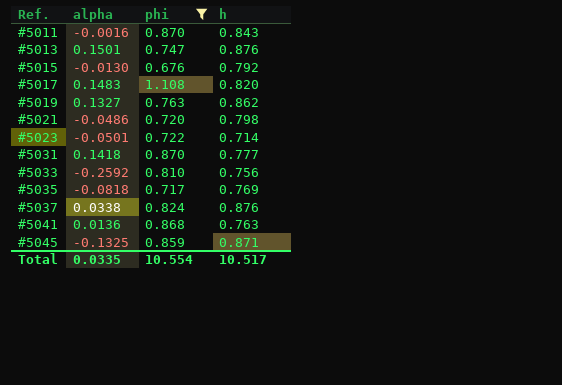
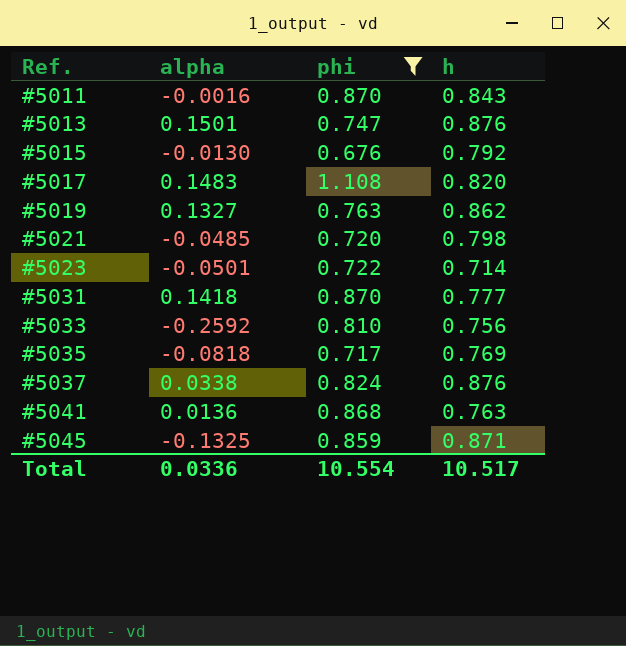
#5021 | alpha: -0.0486 -> -0.0485
Total | alpha: 0.0335 -> 0.0336

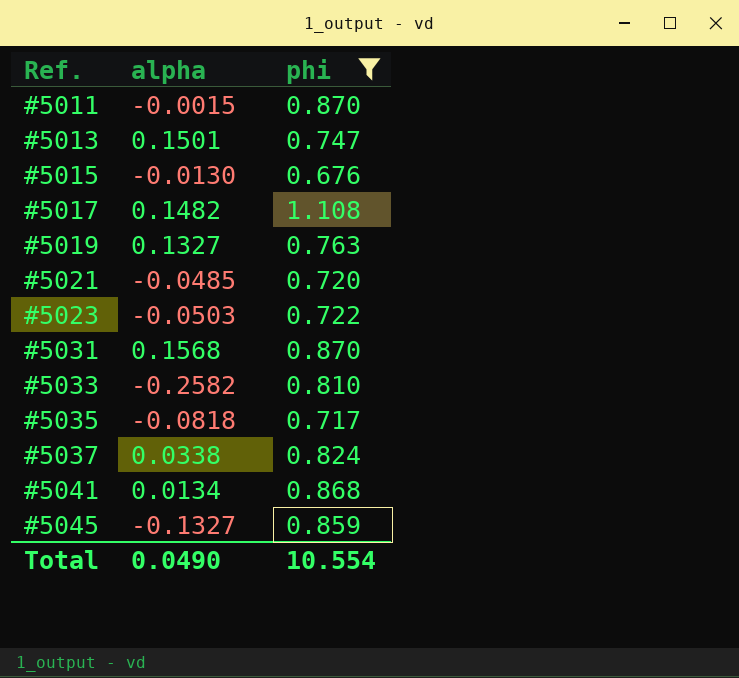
column h | position: 4 -> none
#5011 | alpha: -0.0016 -> -0.0015
#5017 | alpha: 0.1483 -> 0.1482
#5023 | alpha: -0.0501 -> -0.0503
#5031 | alpha: 0.1418 -> 0.1568
#5033 | alpha: -0.2592 -> -0.2582
#5041 | alpha: 0.0136 -> 0.0134
#5045 | alpha: -0.1325 -> -0.1327
Total | alpha: 0.0336 -> 0.0490

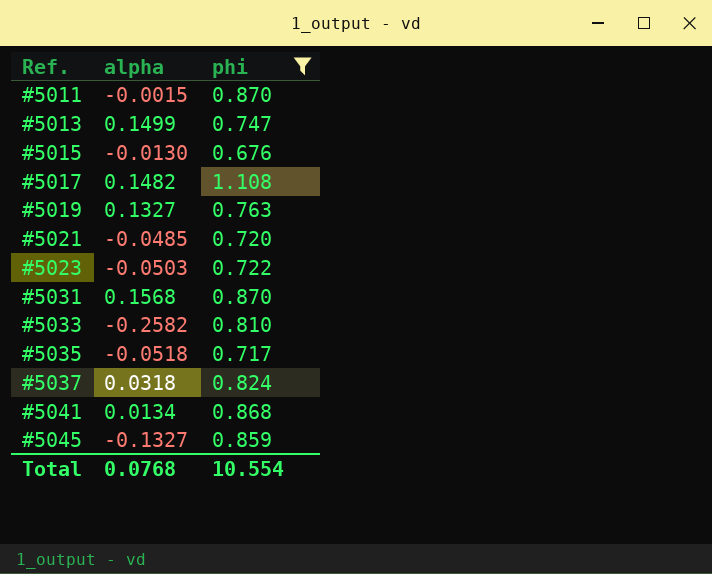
#5013 | alpha: 0.1501 -> 0.1499
#5035 | alpha: -0.0818 -> -0.0518
#5037 | alpha: 0.0338 -> 0.0318
Total | alpha: 0.0490 -> 0.0768

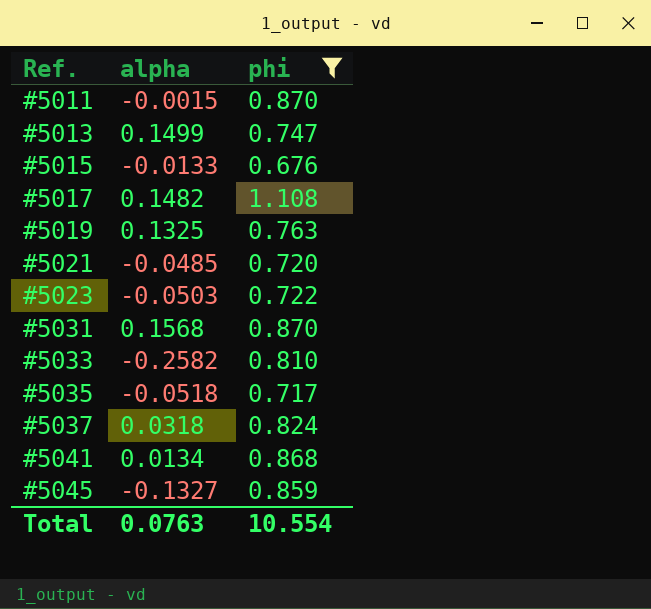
#5015 | alpha: -0.0130 -> -0.0133
#5019 | alpha: 0.1327 -> 0.1325
Total | alpha: 0.0768 -> 0.0763

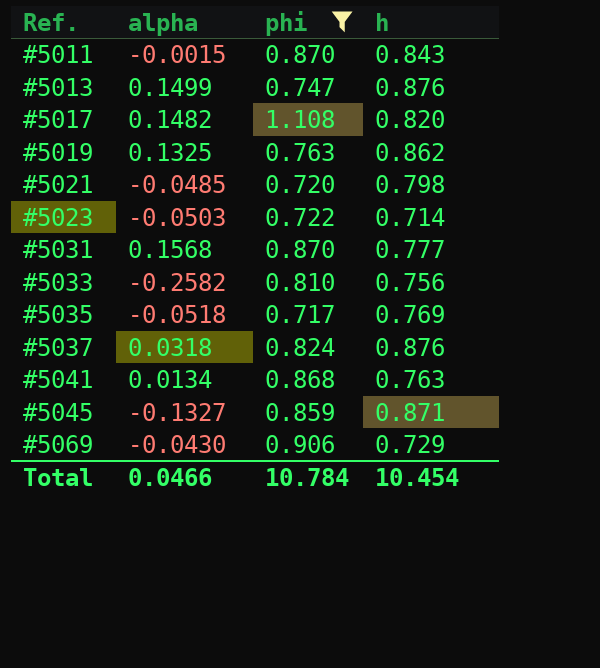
column h | position: none -> 4
row #5015: -0.0133 | 0.676 -> none
row #5069: none -> -0.0430 | 0.906 | 0.729
Total | alpha: 0.0763 -> 0.0466
Total | phi: 10.554 -> 10.784

